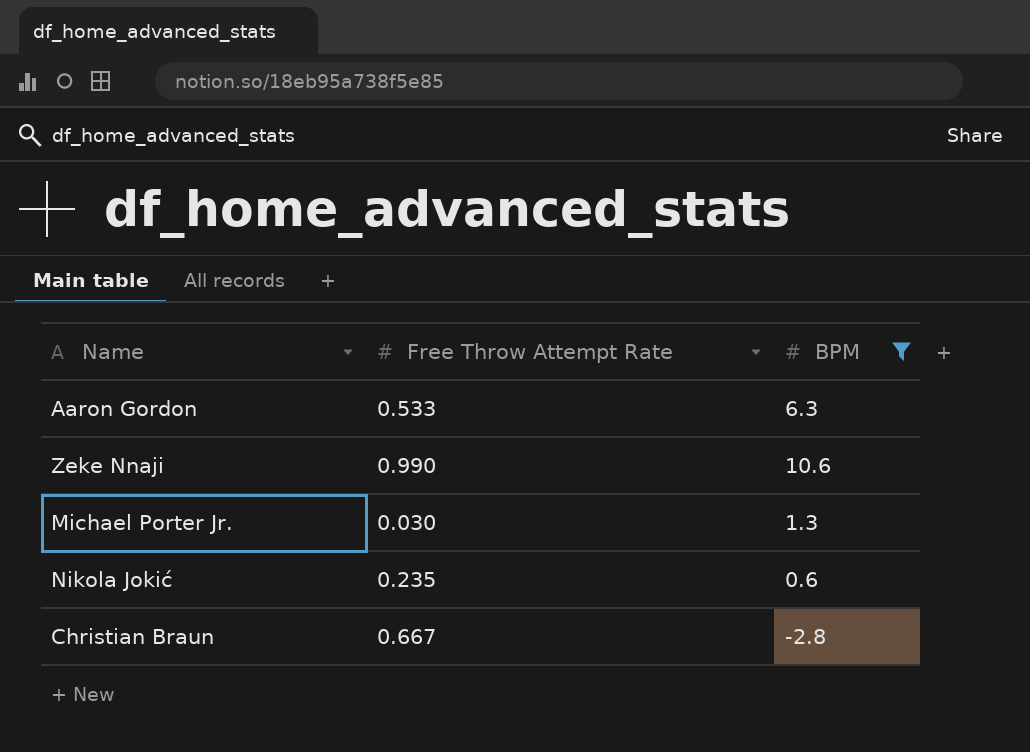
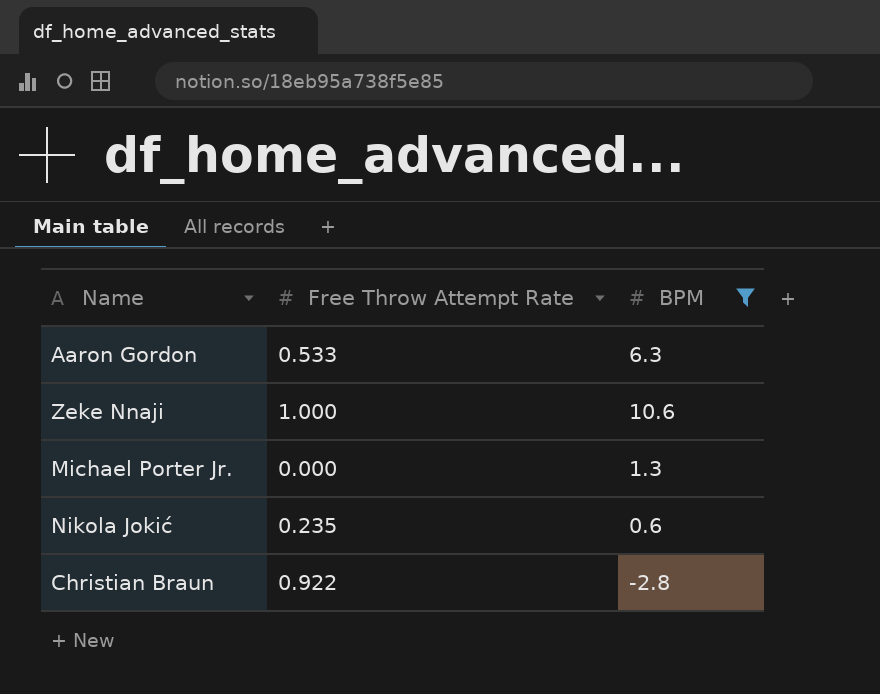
Zeke Nnaji | Free Throw Attempt Rate: 0.990 -> 1.000
Michael Porter Jr. | Free Throw Attempt Rate: 0.030 -> 0.000
Christian Braun | Free Throw Attempt Rate: 0.667 -> 0.922

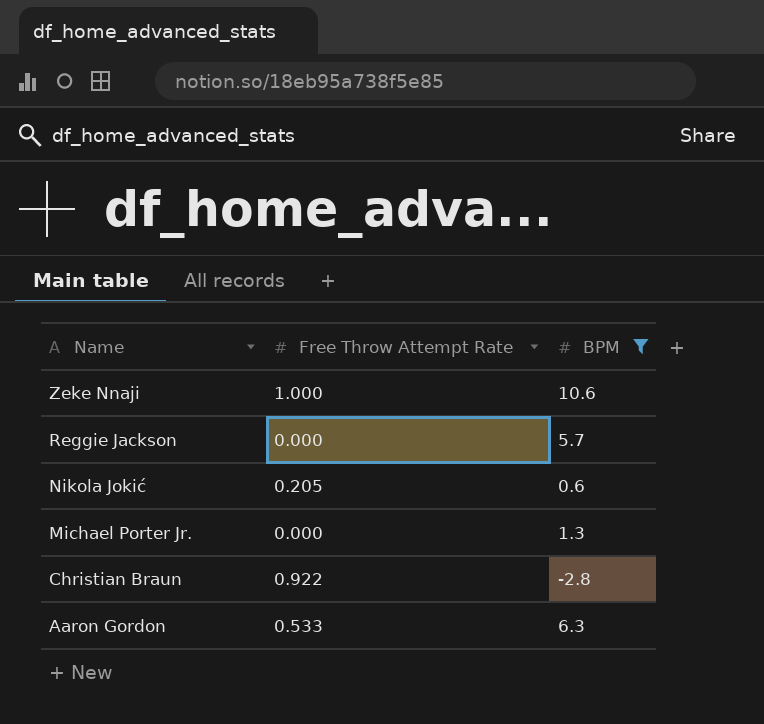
row order: none -> Name descending
row Reggie Jackson: none -> 0.000 | 5.7
Nikola Jokić | Free Throw Attempt Rate: 0.235 -> 0.205

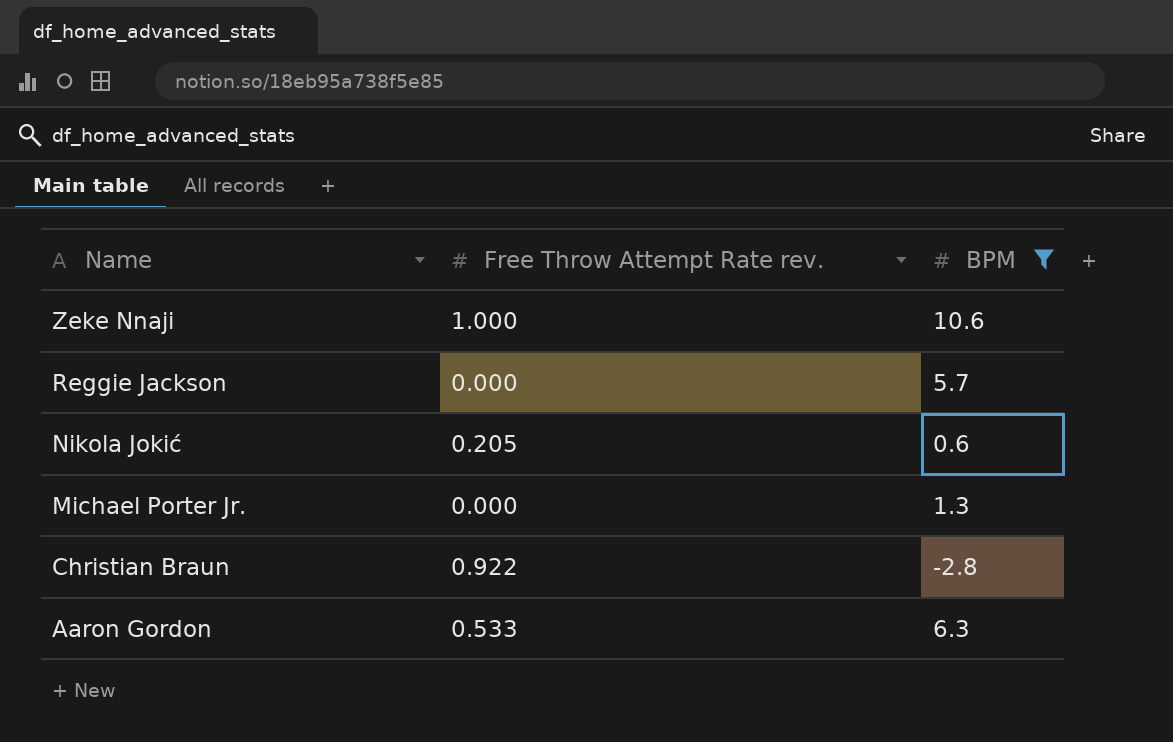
column name: Free Throw Attempt Rate -> Free Throw Attempt Rate rev.

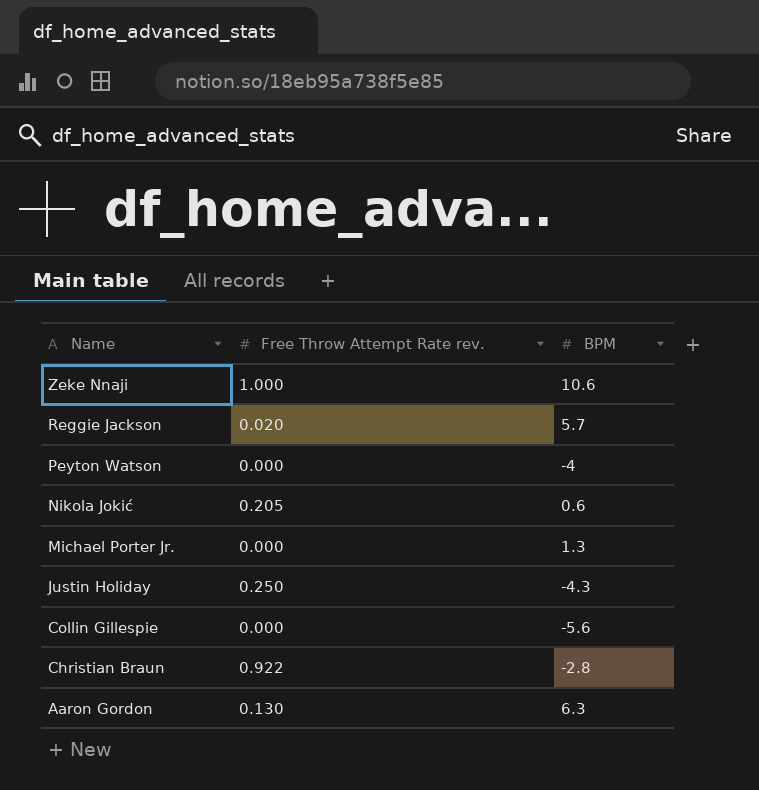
filter: BPM >= -2.8 -> none
Reggie Jackson | Free Throw Attempt Rate rev.: 0.000 -> 0.020
Aaron Gordon | Free Throw Attempt Rate rev.: 0.533 -> 0.130

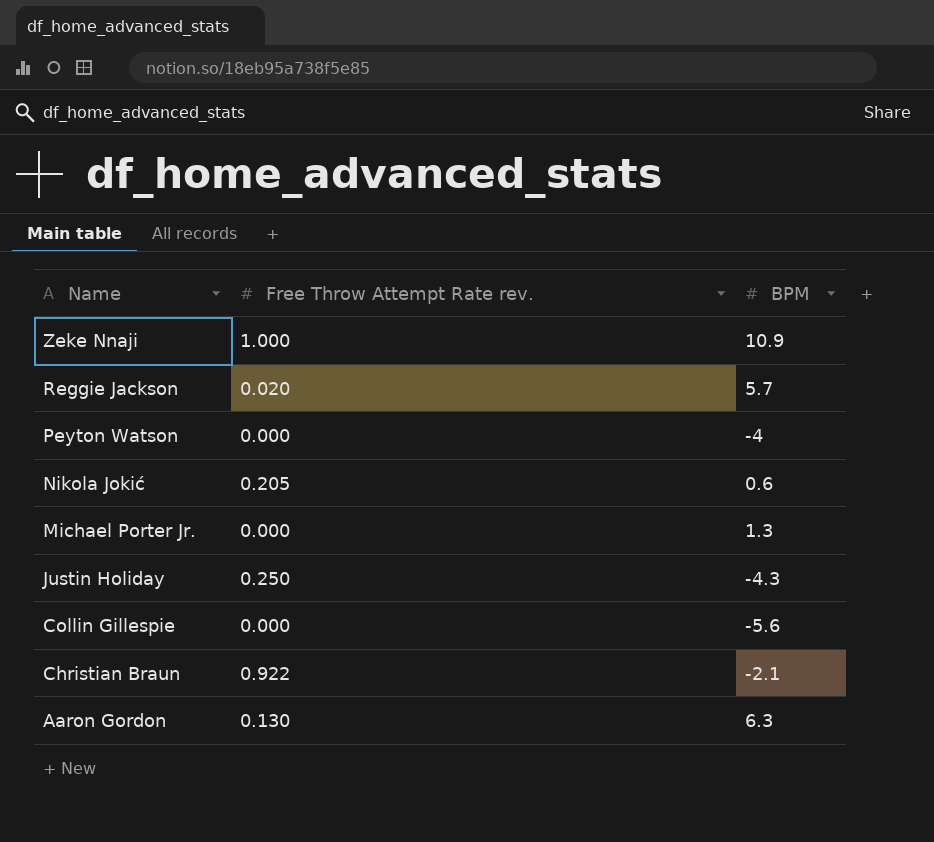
Zeke Nnaji | BPM: 10.6 -> 10.9
Christian Braun | BPM: -2.8 -> -2.1

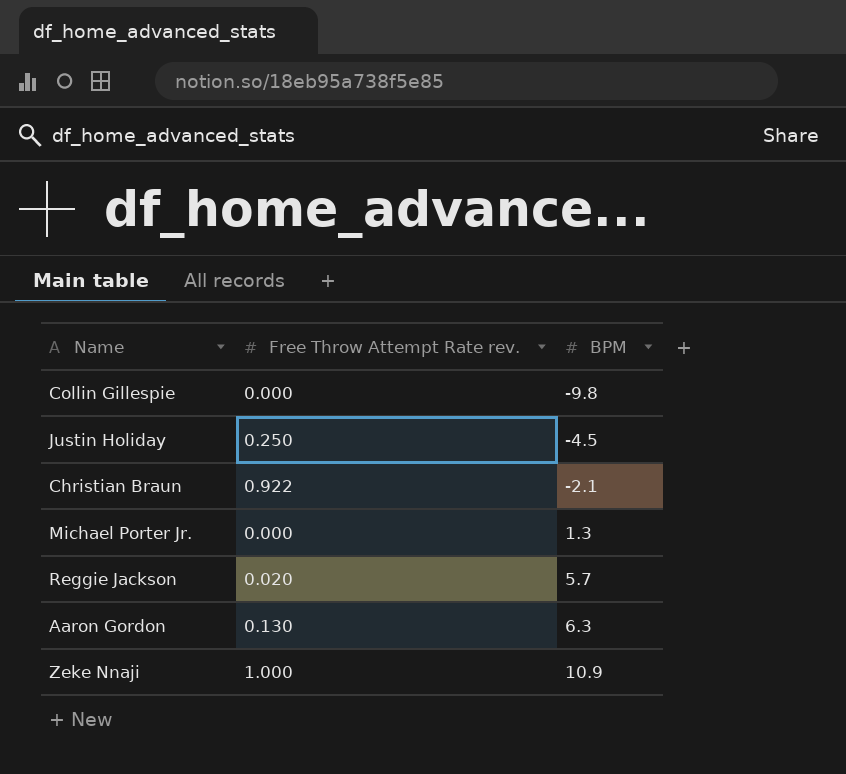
row order: Name descending -> BPM ascending
row Peyton Watson: 0.000 | -4 -> none
row Nikola Jokić: 0.205 | 0.6 -> none
Collin Gillespie | BPM: -5.6 -> -9.8
Justin Holiday | BPM: -4.3 -> -4.5

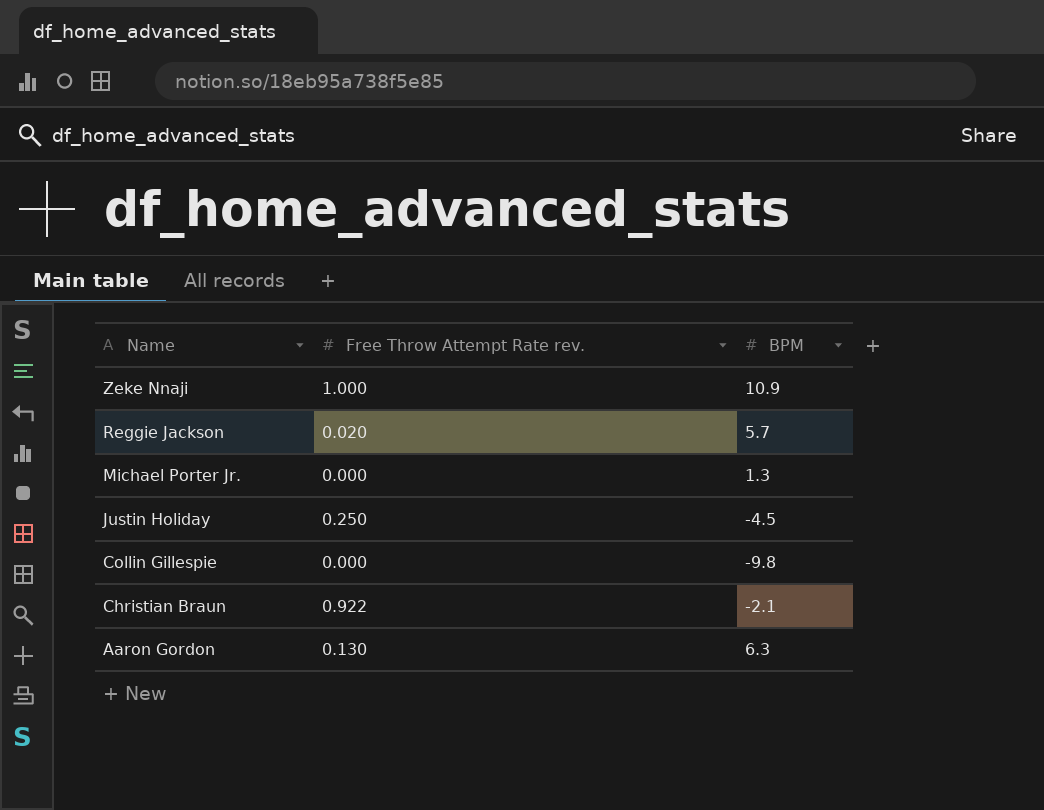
row order: BPM ascending -> Name descending

